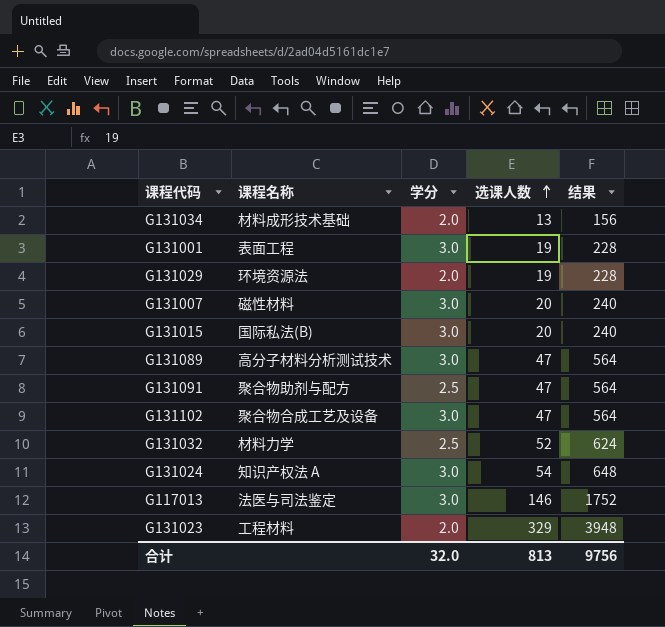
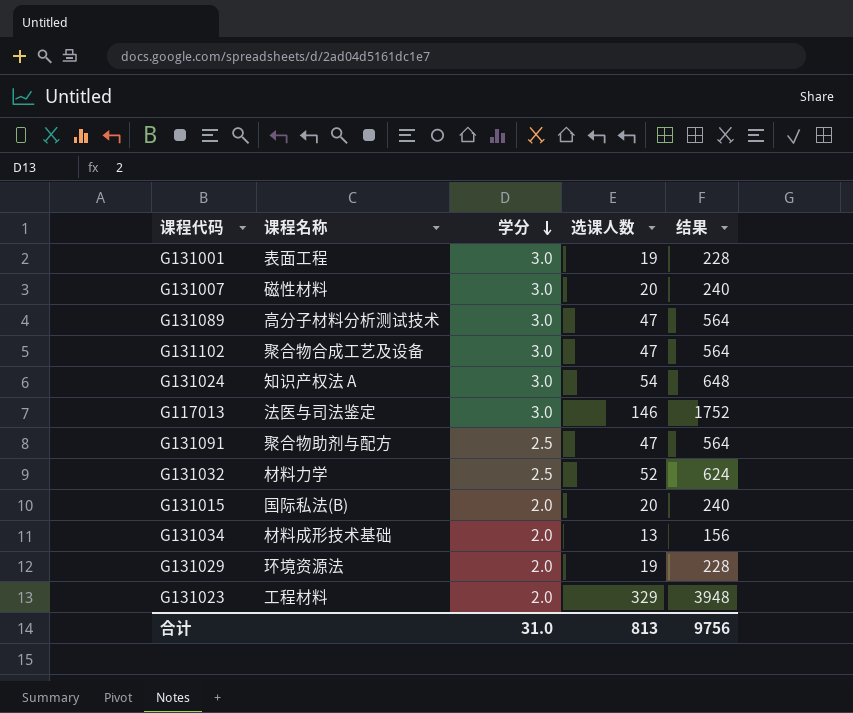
row order: 选课人数 ascending -> 学分 descending
G131015 | 学分: 3.0 -> 2.0
合计 | 学分: 32.0 -> 31.0

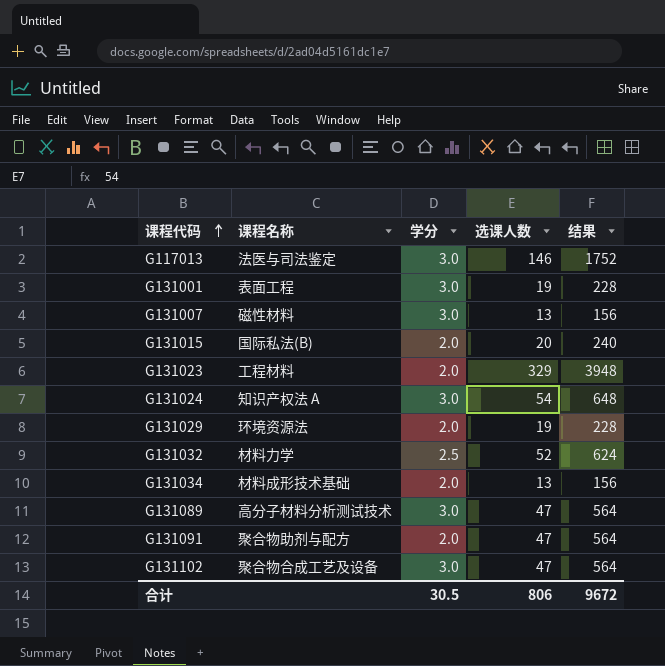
row order: 学分 descending -> 课程代码 ascending
G131007 | 选课人数: 20 -> 13
G131007 | 结果: 240 -> 156
G131091 | 学分: 2.5 -> 2.0
合计 | 学分: 31.0 -> 30.5
合计 | 选课人数: 813 -> 806
合计 | 结果: 9756 -> 9672

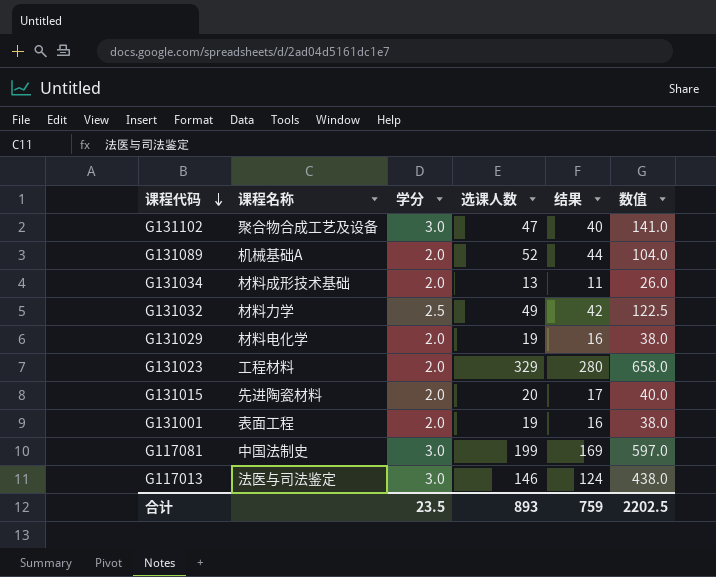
row order: 课程代码 ascending -> 课程代码 descending
column 结果 | formula: [选课人数] * 12 -> [选课人数] * 0.85
column 数值 | formula: none -> [学分] * [选课人数]
row G131007: 磁性材料 | 3.0 | 13 | 156 -> none
row G131024: 知识产权法 A | 3.0 | 54 | 648 -> none
row G131091: 聚合物助剂与配方 | 2.0 | 47 | 564 -> none
G131089 | 课程名称: 高分子材料分析测试技术 -> 机械基础A
G131089 | 学分: 3.0 -> 2.0
G131089 | 选课人数: 47 -> 52
G131032 | 选课人数: 52 -> 49
G131029 | 课程名称: 环境资源法 -> 材料电化学
G131015 | 课程名称: 国际私法(B) -> 先进陶瓷材料
G131001 | 学分: 3.0 -> 2.0
row G117081: none -> 中国法制史 | 3.0 | 199 | 169 | 597.0
合计 | 学分: 30.5 -> 23.5
合计 | 选课人数: 806 -> 893
合计 | 结果: 9672 -> 759

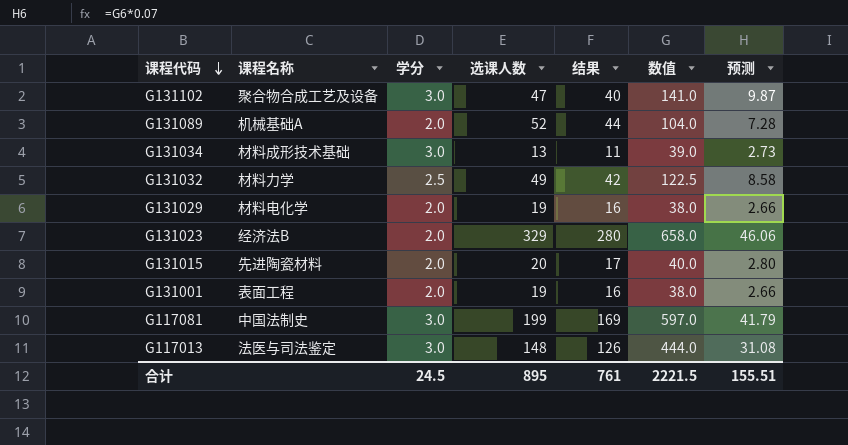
column 预测 | formula: none -> [数值] * 0.07
G131034 | 学分: 2.0 -> 3.0
G131034 | 数值: 26.0 -> 39.0
G131023 | 课程名称: 工程材料 -> 经济法B
G117013 | 选课人数: 146 -> 148
G117013 | 结果: 124 -> 126
G117013 | 数值: 438.0 -> 444.0
合计 | 学分: 23.5 -> 24.5
合计 | 选课人数: 893 -> 895
合计 | 结果: 759 -> 761
合计 | 数值: 2202.5 -> 2221.5

